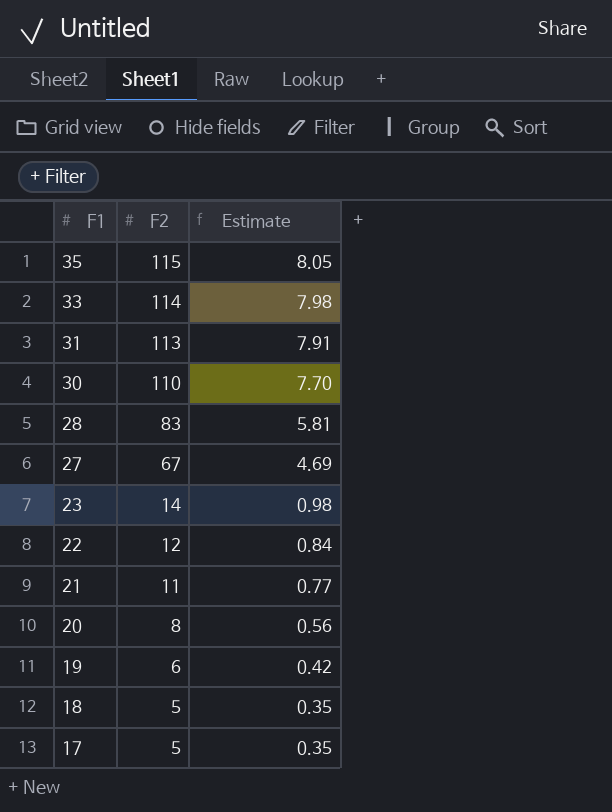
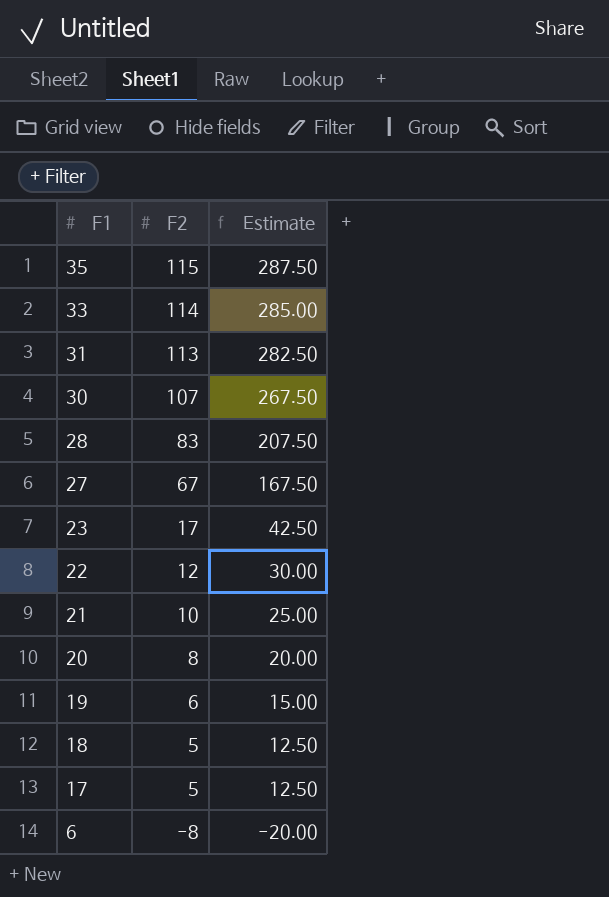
column Estimate | formula: [F2] * 0.07 -> [F2] * 2.5
30 | F2: 110 -> 107
23 | F2: 14 -> 17
21 | F2: 11 -> 10
row 6: none -> -8 | -20.00

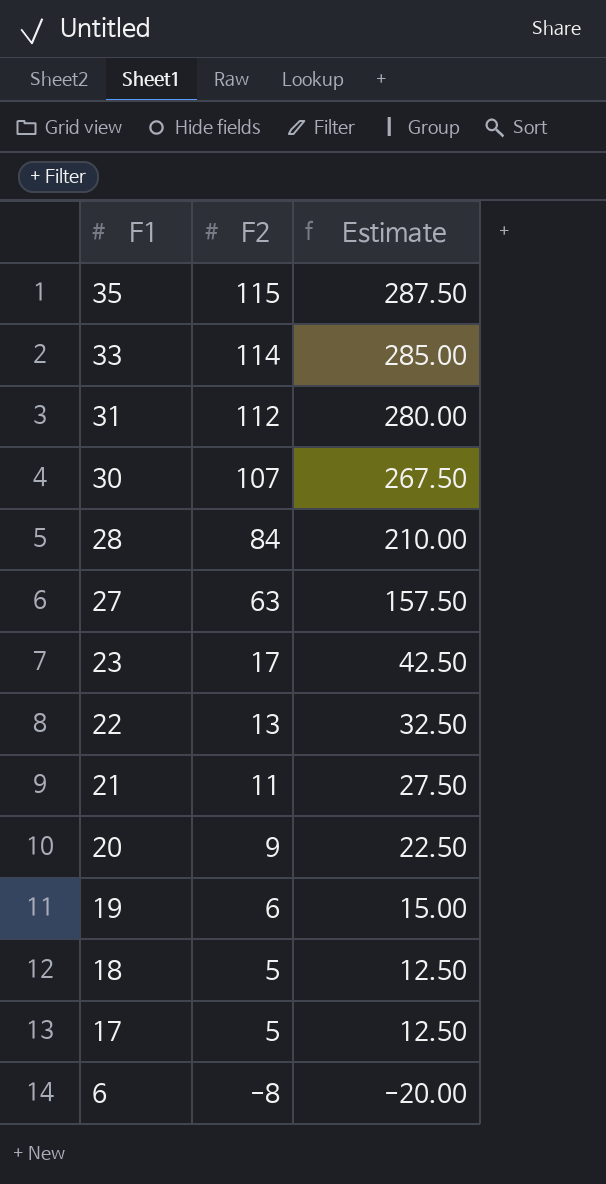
31 | F2: 113 -> 112
31 | Estimate: 282.50 -> 280.00
28 | F2: 83 -> 84
28 | Estimate: 207.50 -> 210.00
27 | F2: 67 -> 63
27 | Estimate: 167.50 -> 157.50
22 | F2: 12 -> 13
22 | Estimate: 30.00 -> 32.50
21 | F2: 10 -> 11
21 | Estimate: 25.00 -> 27.50
20 | F2: 8 -> 9
20 | Estimate: 20.00 -> 22.50

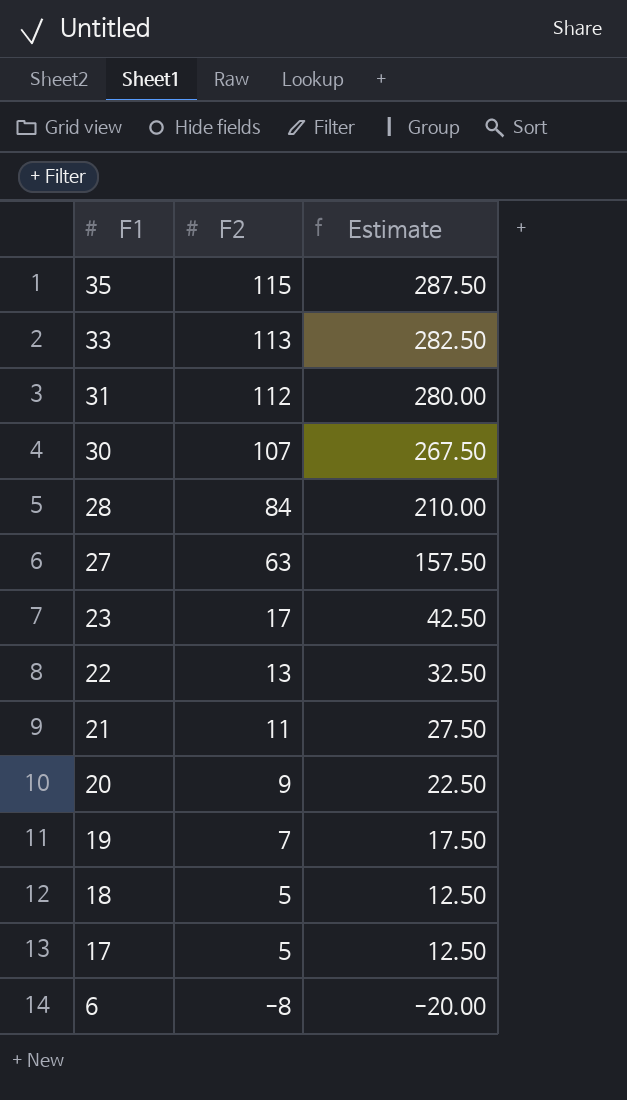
33 | F2: 114 -> 113
33 | Estimate: 285.00 -> 282.50
19 | F2: 6 -> 7
19 | Estimate: 15.00 -> 17.50

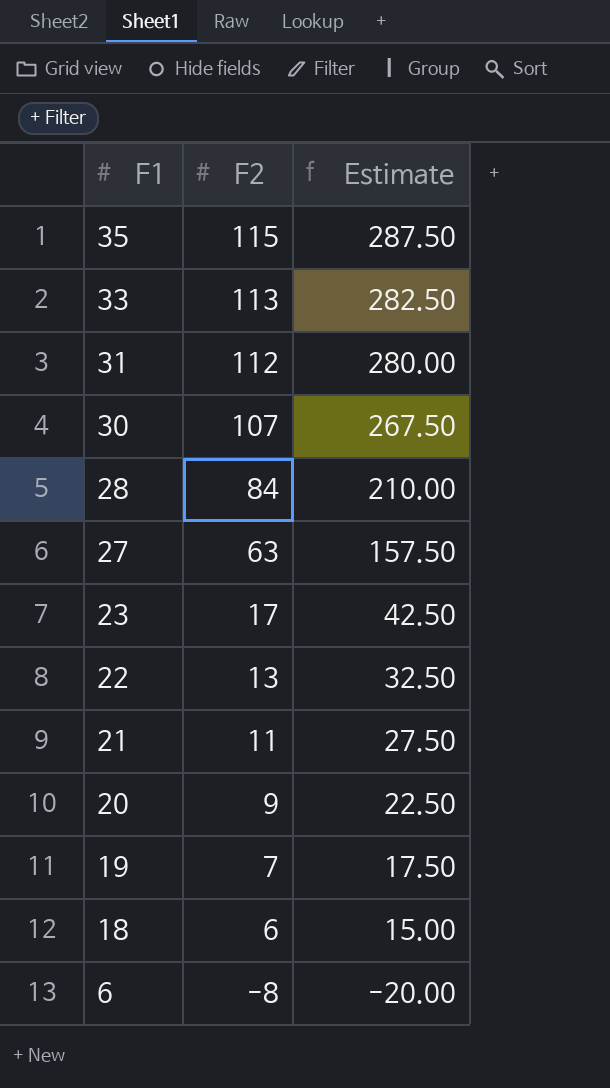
row 17: 5 | 12.50 -> none
18 | F2: 5 -> 6
18 | Estimate: 12.50 -> 15.00

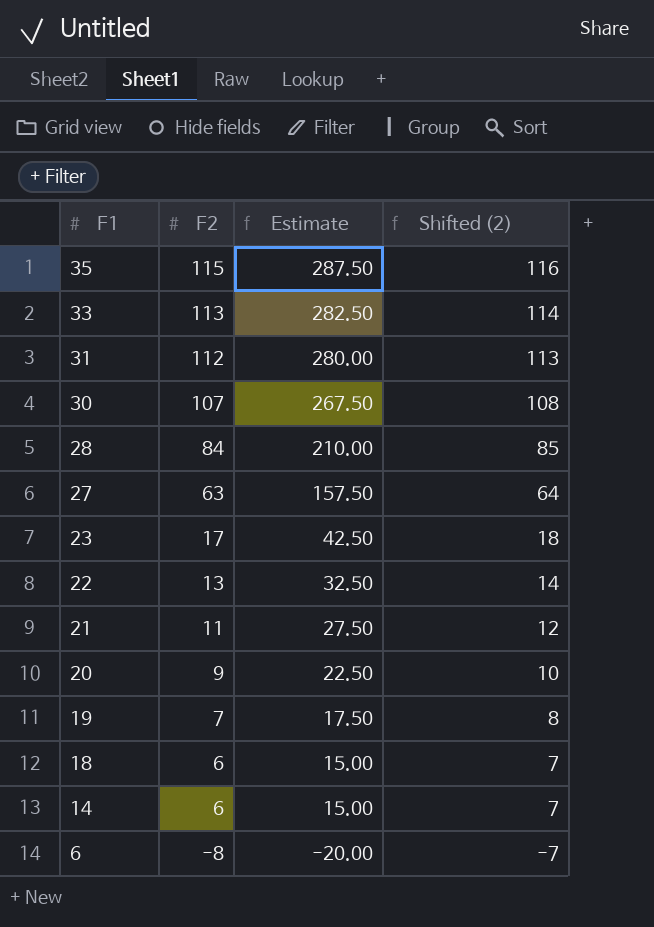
column Shifted (2) | formula: none -> [F2] + 1
row 14: none -> 6 | 15.00 | 7

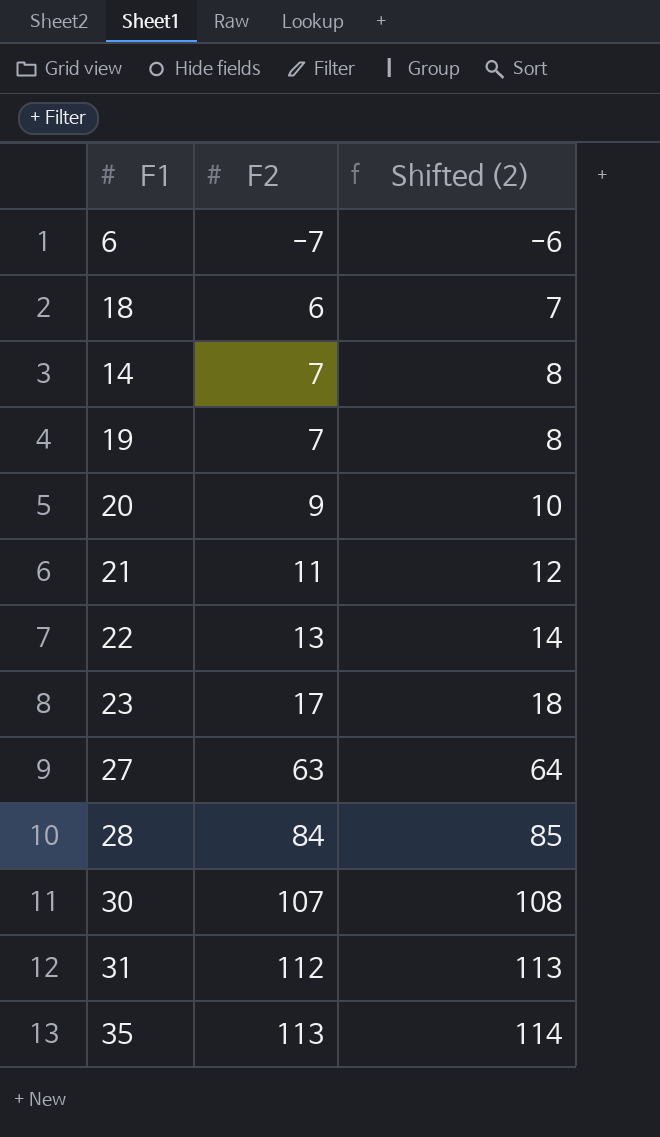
row order: F1 descending -> F2 ascending
column Estimate | formula: [F2] * 2.5 -> none
row 33: 113 | 282.50 | 114 -> none
6 | F2: -8 -> -7
6 | Shifted (2): -7 -> -6
14 | F2: 6 -> 7
14 | Shifted (2): 7 -> 8
35 | F2: 115 -> 113
35 | Shifted (2): 116 -> 114

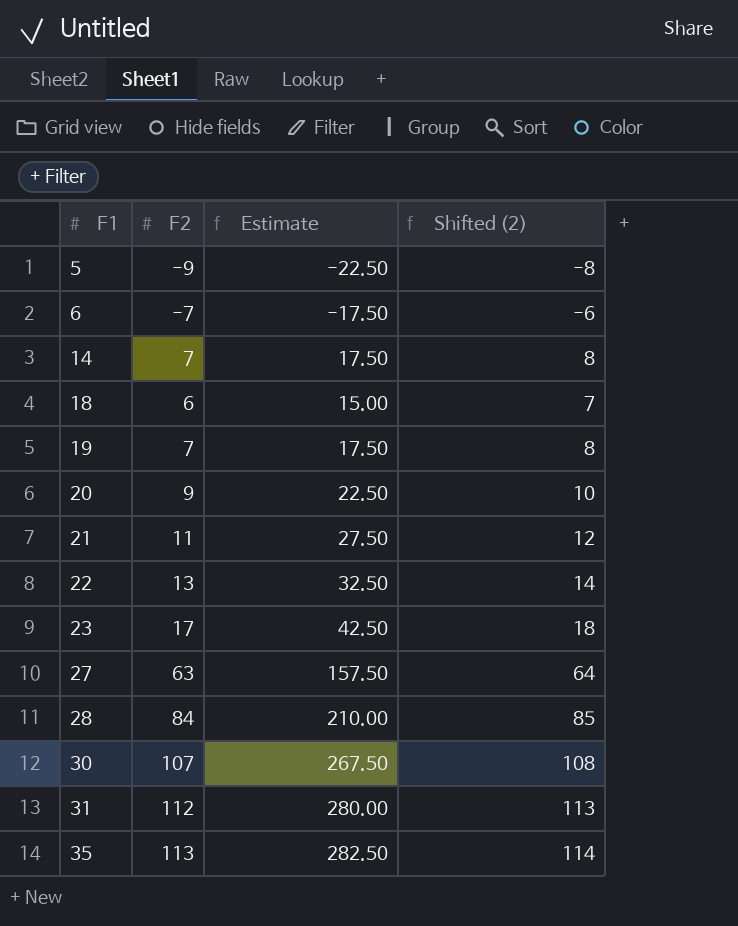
row order: F2 ascending -> F1 ascending
column Estimate | formula: none -> [F2] * 2.5
row 5: none -> -9 | -22.50 | -8

